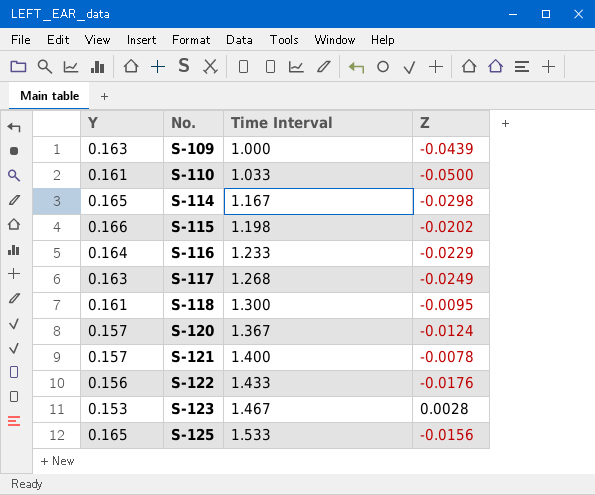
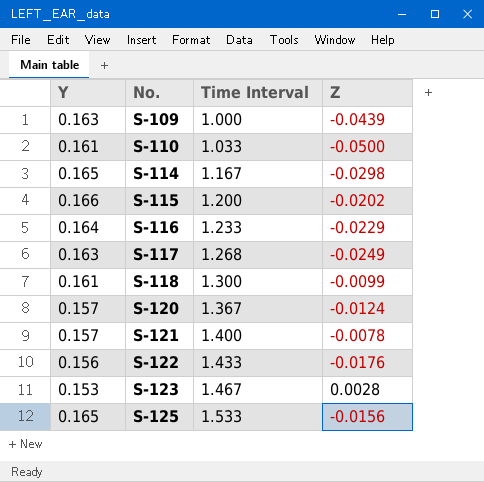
S-115 | Time Interval: 1.198 -> 1.200
S-118 | Z: -0.0095 -> -0.0099

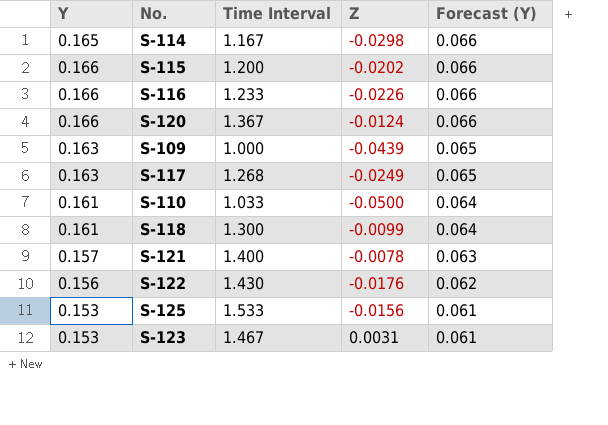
row order: No. ascending -> Forecast (Y) descending
column Forecast (Y) | formula: none -> [Y] * 0.4
S-116 | Y: 0.164 -> 0.166
S-116 | Z: -0.0229 -> -0.0226
S-120 | Y: 0.157 -> 0.166
S-122 | Time Interval: 1.433 -> 1.430
S-125 | Y: 0.165 -> 0.153
S-123 | Z: 0.0028 -> 0.0031

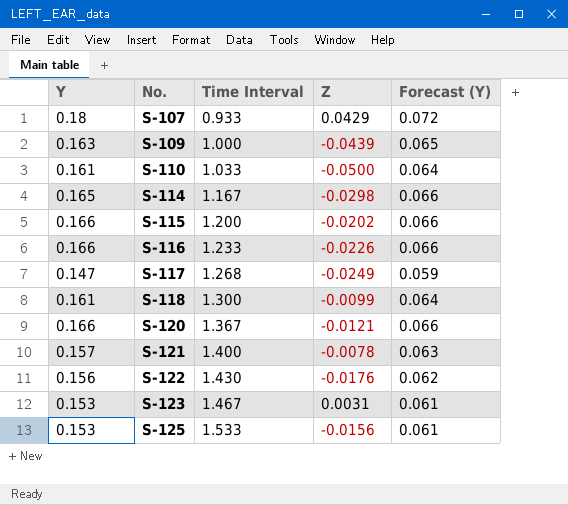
row order: Forecast (Y) descending -> No. ascending
row S-107: none -> 0.18 | 0.933 | 0.0429 | 0.072
S-117 | Y: 0.163 -> 0.147
S-117 | Forecast (Y): 0.065 -> 0.059
S-120 | Z: -0.0124 -> -0.0121

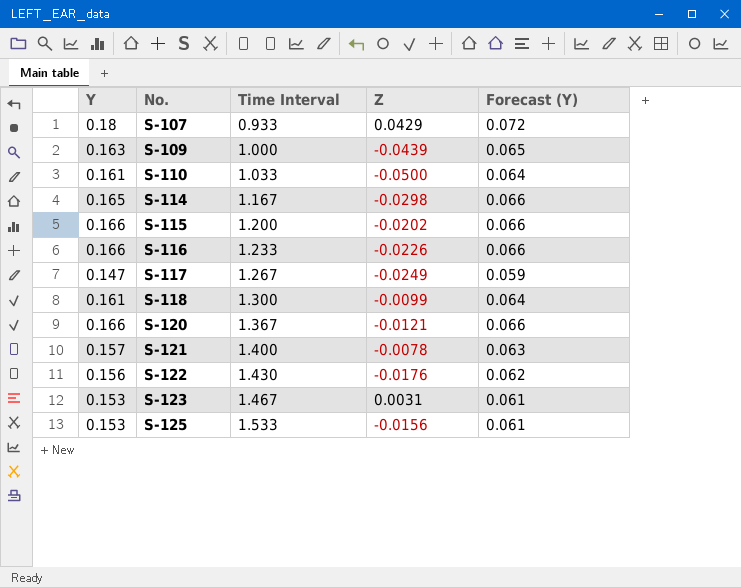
S-117 | Time Interval: 1.268 -> 1.267

